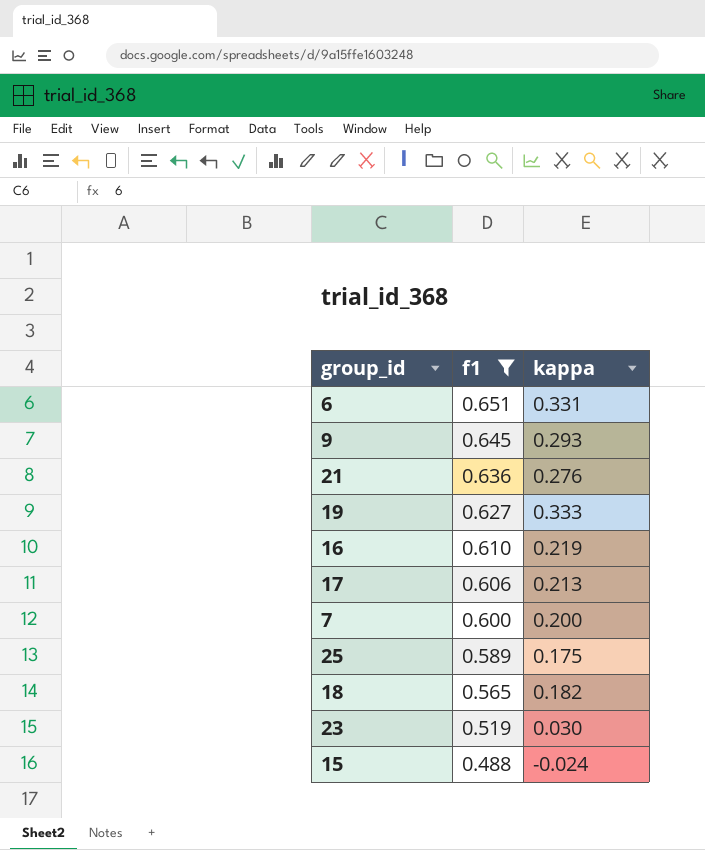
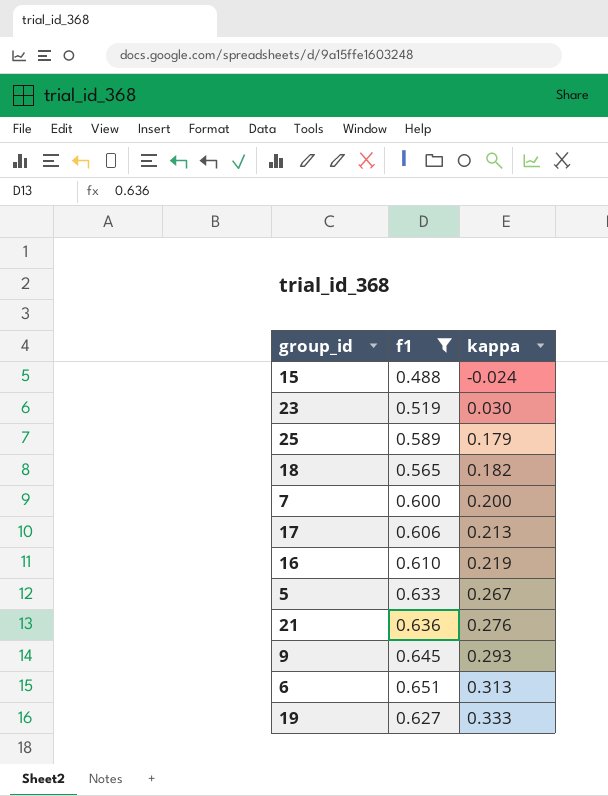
row order: f1 descending -> kappa ascending
25 | kappa: 0.175 -> 0.179
row 5: none -> 0.633 | 0.267
6 | kappa: 0.331 -> 0.313

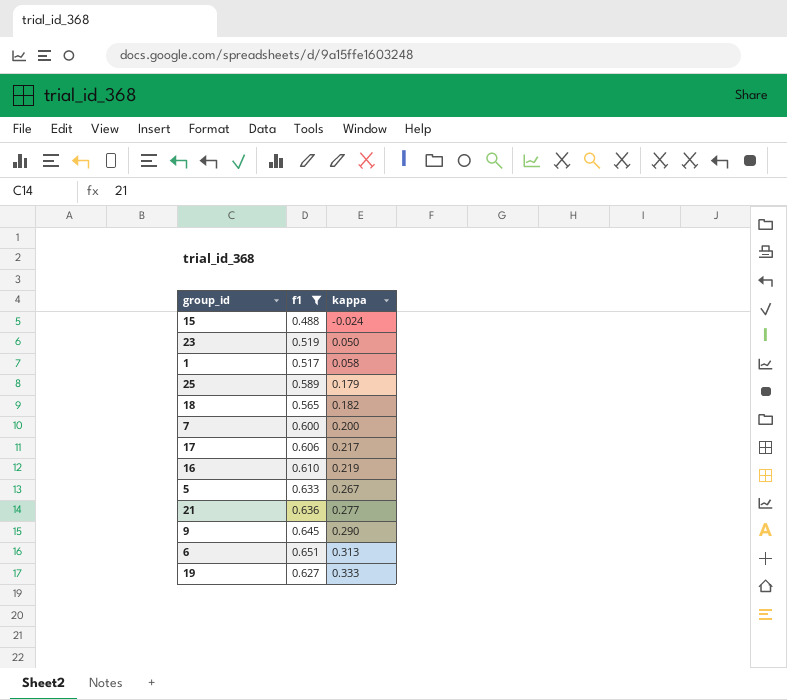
23 | kappa: 0.030 -> 0.050
row 1: none -> 0.517 | 0.058
17 | kappa: 0.213 -> 0.217
21 | kappa: 0.276 -> 0.277
9 | kappa: 0.293 -> 0.290

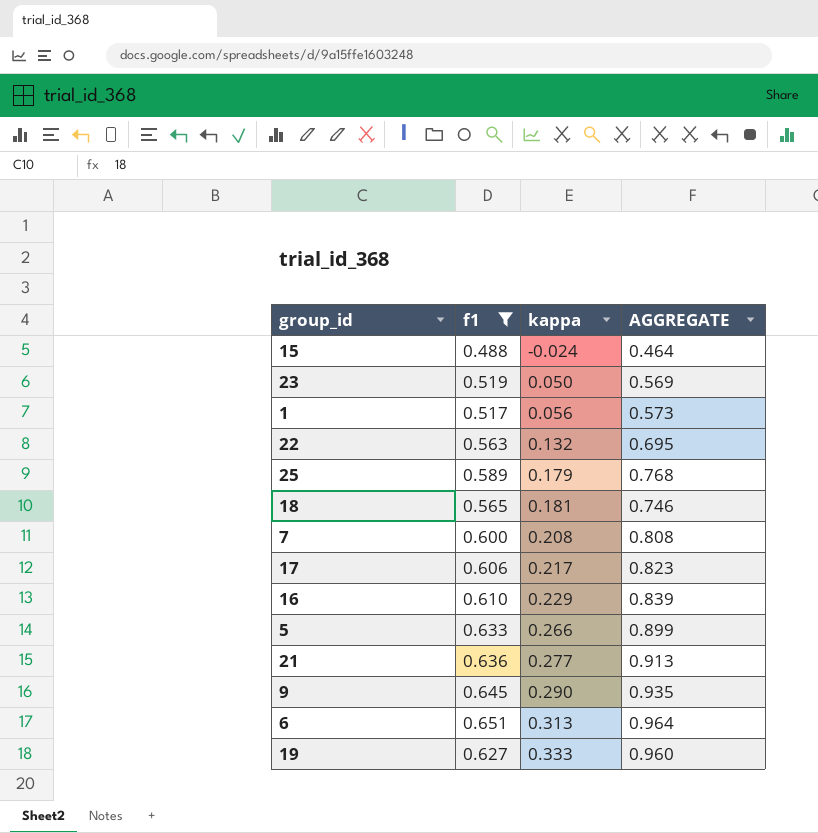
column AGGREGATE | formula: none -> [f1] + [kappa]
1 | kappa: 0.058 -> 0.056
row 22: none -> 0.563 | 0.132 | 0.695
18 | kappa: 0.182 -> 0.181
7 | kappa: 0.200 -> 0.208
16 | kappa: 0.219 -> 0.229
5 | kappa: 0.267 -> 0.266

